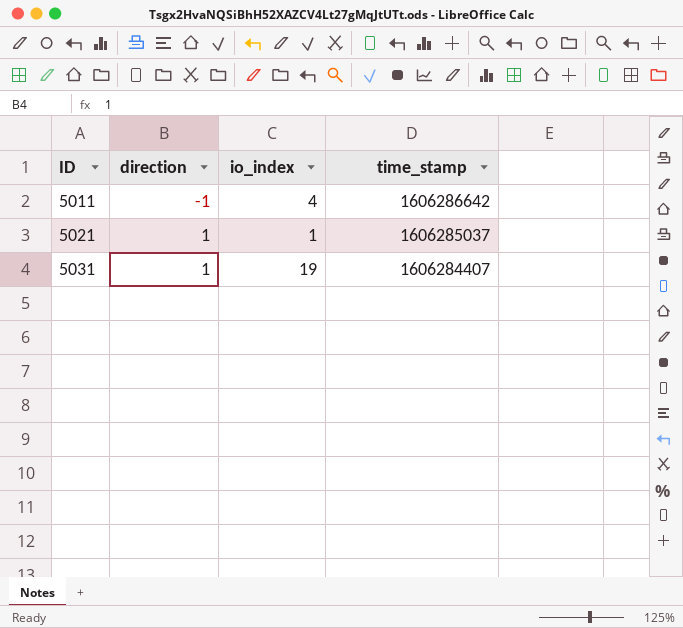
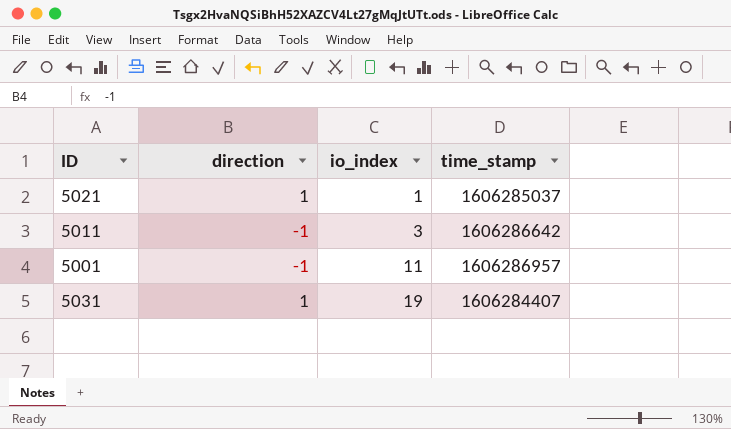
row order: ID ascending -> io_index ascending
5011 | io_index: 4 -> 3
row 5001: none -> -1 | 11 | 1606286957

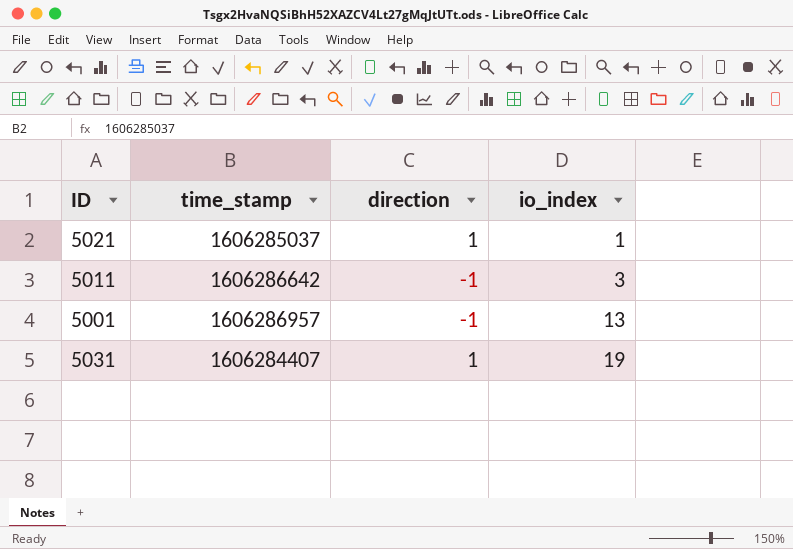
column time_stamp | position: 4 -> 2
5001 | io_index: 11 -> 13

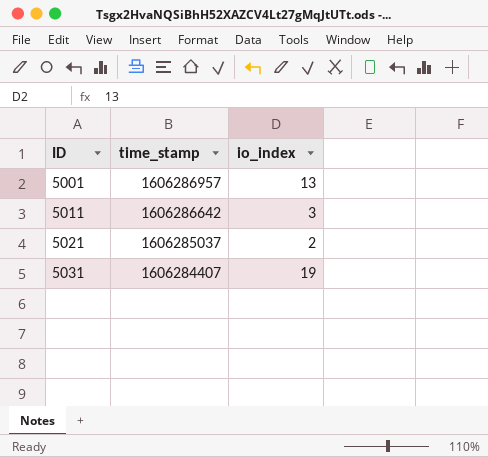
row order: io_index ascending -> ID ascending
column direction | position: 3 -> none
5021 | io_index: 1 -> 2

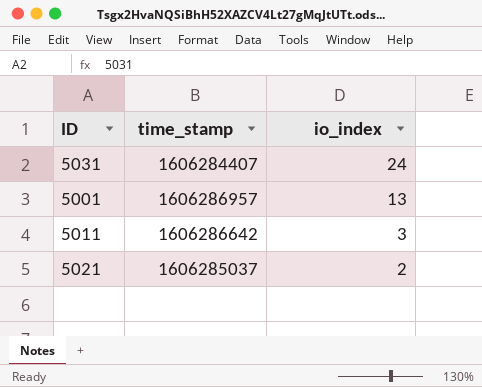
row order: ID ascending -> io_index descending
5031 | io_index: 19 -> 24

